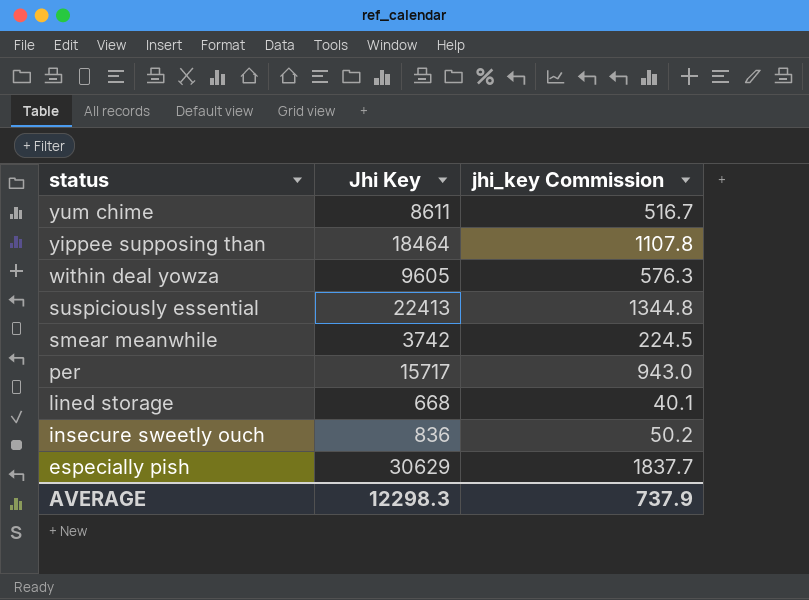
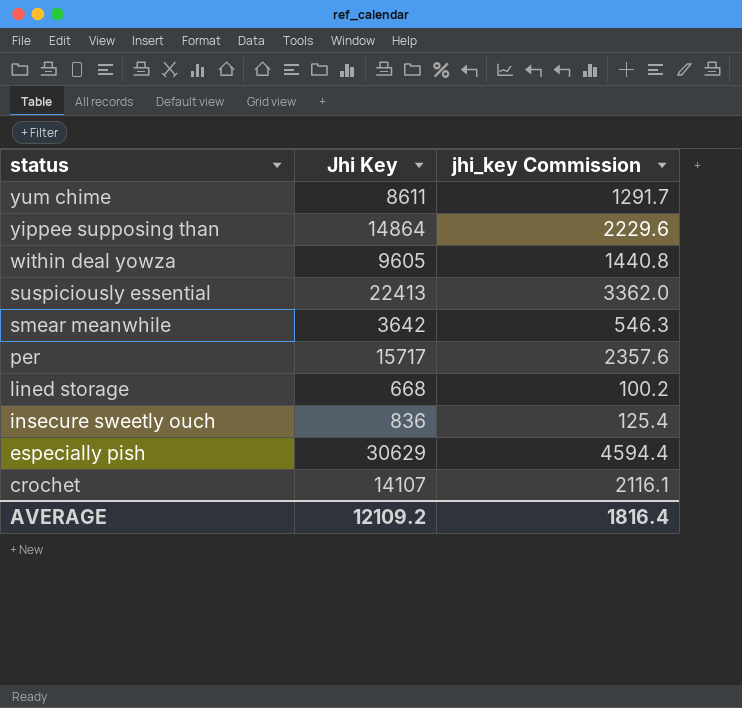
column jhi_key Commission | formula: [Jhi Key] * 0.06 -> [Jhi Key] * 0.15
yippee supposing than | Jhi Key: 18464 -> 14864
smear meanwhile | Jhi Key: 3742 -> 3642
row crochet: none -> 14107 | 2116.1
AVERAGE | Jhi Key: 12298.3 -> 12109.2
AVERAGE | jhi_key Commission: 737.9 -> 1816.4

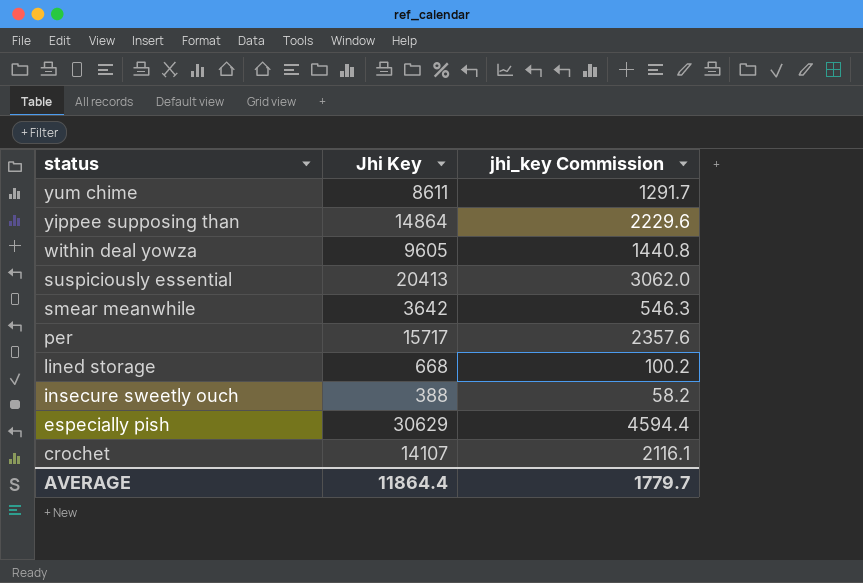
suspiciously essential | Jhi Key: 22413 -> 20413
suspiciously essential | jhi_key Commission: 3362.0 -> 3062.0
insecure sweetly ouch | Jhi Key: 836 -> 388
insecure sweetly ouch | jhi_key Commission: 125.4 -> 58.2
AVERAGE | Jhi Key: 12109.2 -> 11864.4
AVERAGE | jhi_key Commission: 1816.4 -> 1779.7

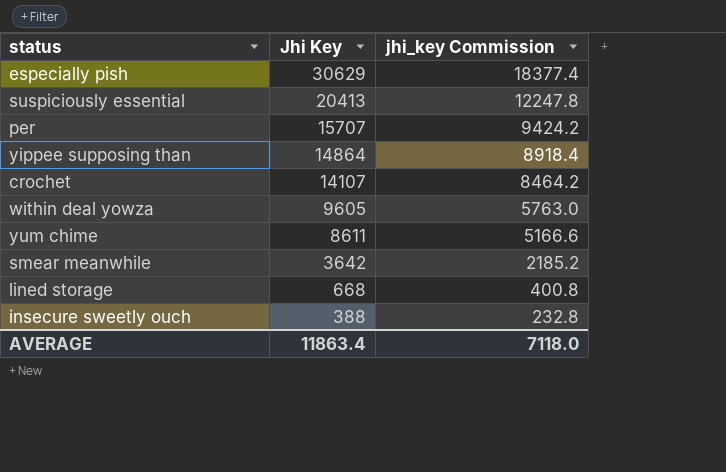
row order: status descending -> Jhi Key descending
column jhi_key Commission | formula: [Jhi Key] * 0.15 -> [Jhi Key] * 0.6
per | Jhi Key: 15717 -> 15707
AVERAGE | Jhi Key: 11864.4 -> 11863.4
AVERAGE | jhi_key Commission: 1779.7 -> 7118.0

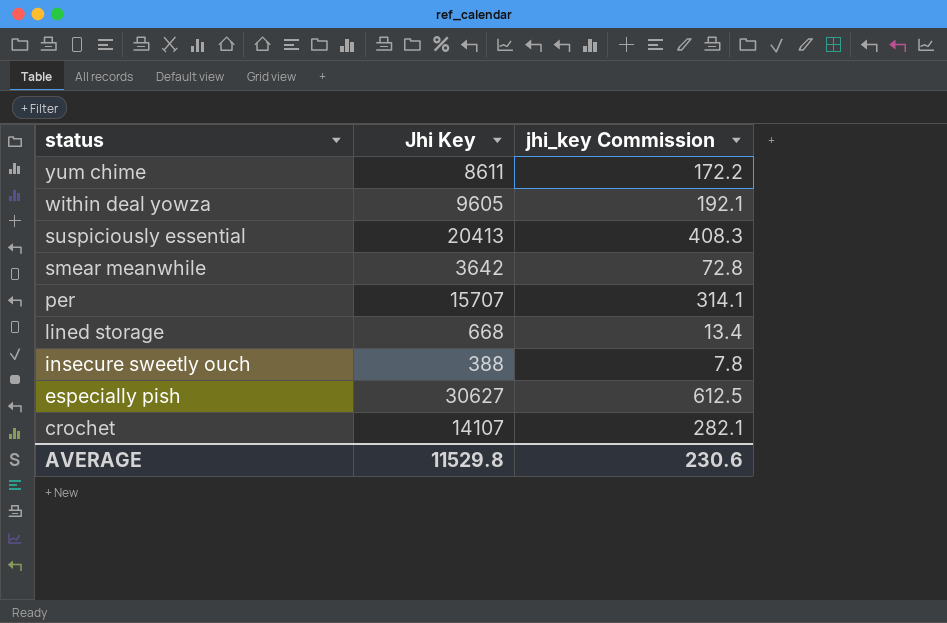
row order: Jhi Key descending -> status descending
column jhi_key Commission | formula: [Jhi Key] * 0.6 -> [Jhi Key] * 0.02
row yippee supposing than: 14864 | 8918.4 -> none
especially pish | Jhi Key: 30629 -> 30627
AVERAGE | Jhi Key: 11863.4 -> 11529.8
AVERAGE | jhi_key Commission: 7118.0 -> 230.6

